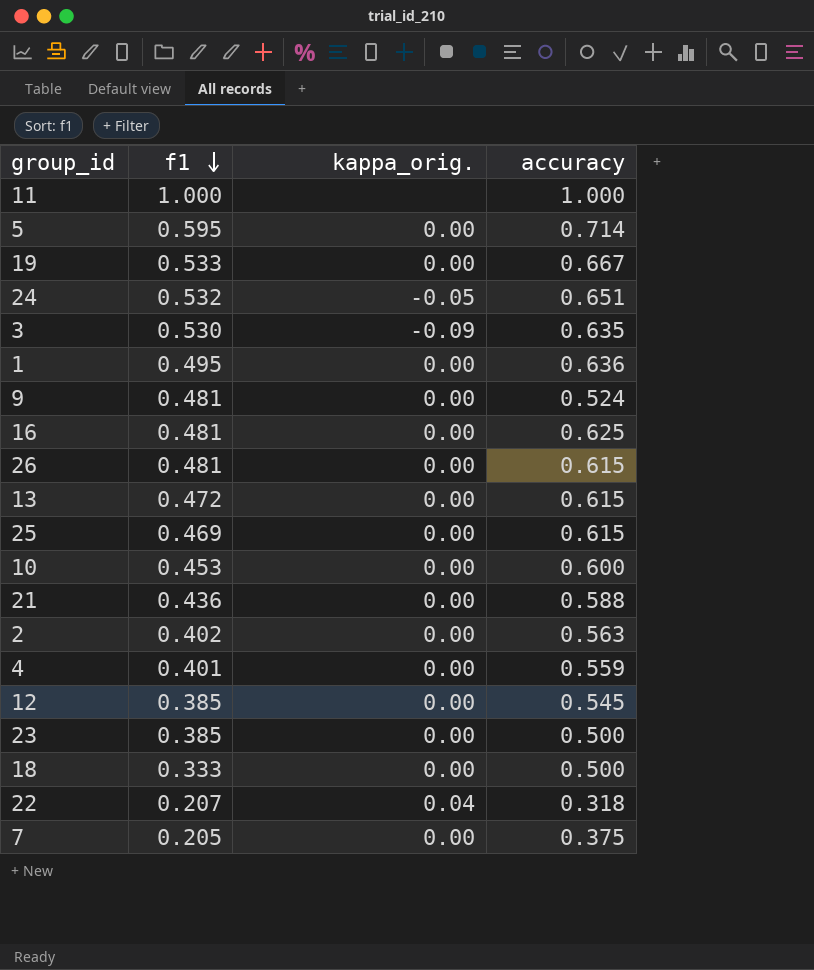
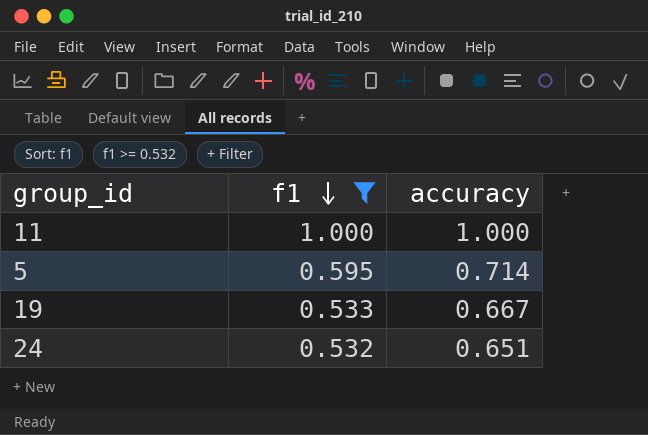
filter: none -> f1 >= 0.532
column kappa_orig. | position: 3 -> none

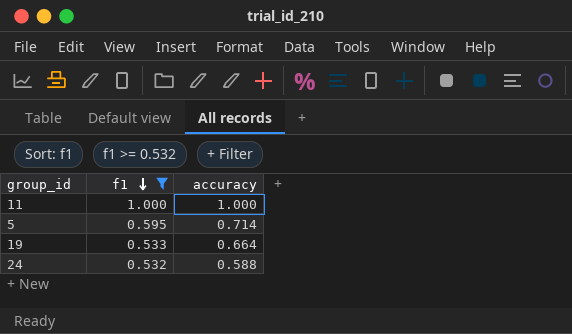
19 | accuracy: 0.667 -> 0.664
24 | accuracy: 0.651 -> 0.588

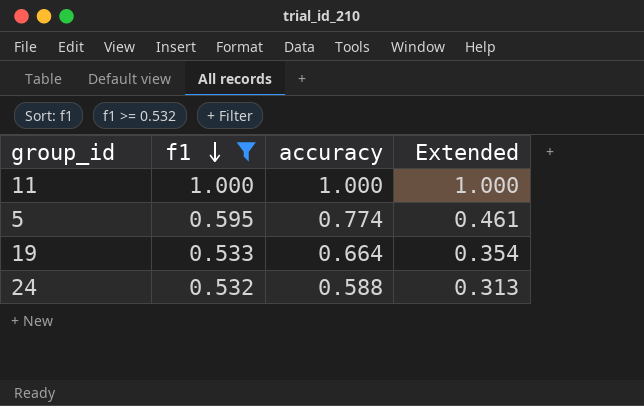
column Extended | formula: none -> [f1] * [accuracy]
5 | accuracy: 0.714 -> 0.774

